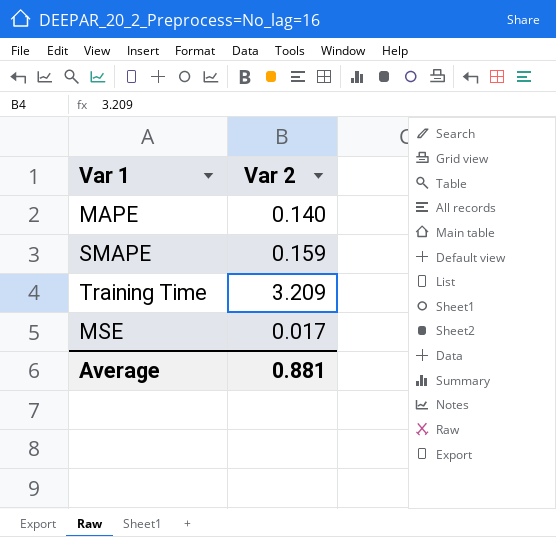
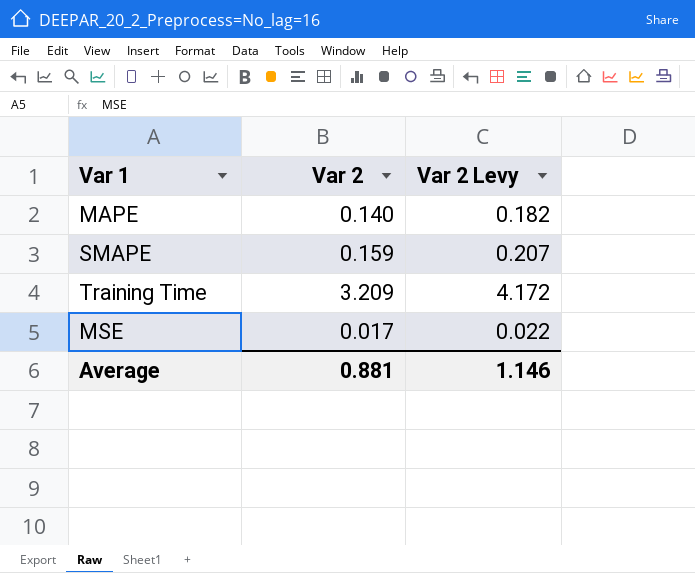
column Var 2 Levy | formula: none -> [Var 2] * 1.3

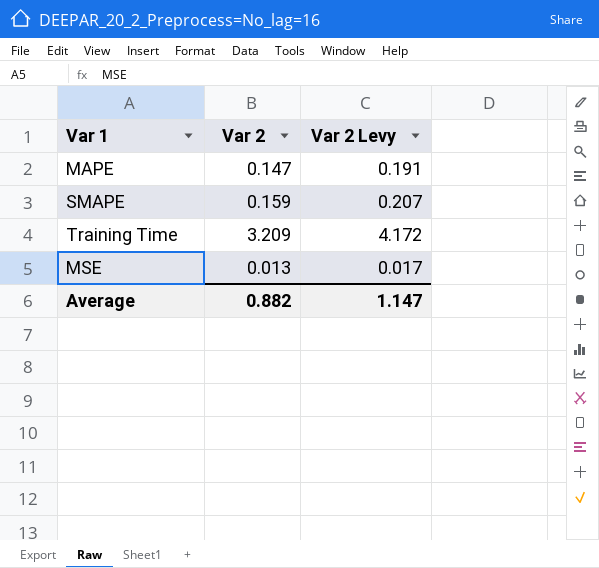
MAPE | Var 2: 0.140 -> 0.147
MAPE | Var 2 Levy: 0.182 -> 0.191
MSE | Var 2: 0.017 -> 0.013
MSE | Var 2 Levy: 0.022 -> 0.017
Average | Var 2: 0.881 -> 0.882
Average | Var 2 Levy: 1.146 -> 1.147

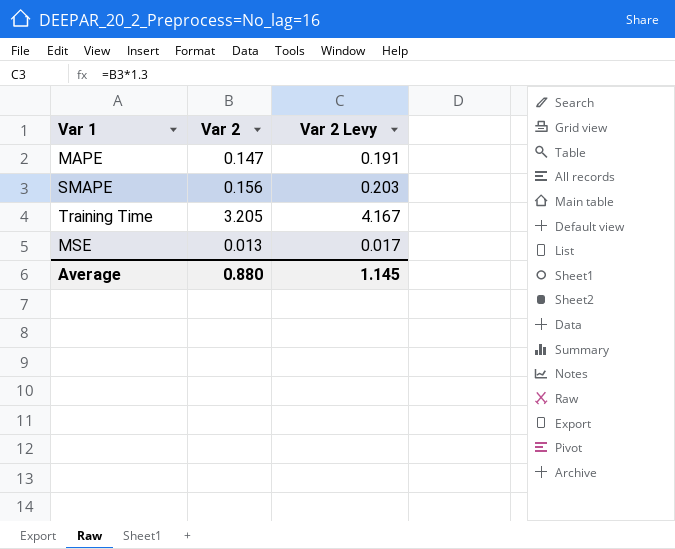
SMAPE | Var 2: 0.159 -> 0.156
SMAPE | Var 2 Levy: 0.207 -> 0.203
Training Time | Var 2: 3.209 -> 3.205
Training Time | Var 2 Levy: 4.172 -> 4.167
Average | Var 2: 0.882 -> 0.880
Average | Var 2 Levy: 1.147 -> 1.145

